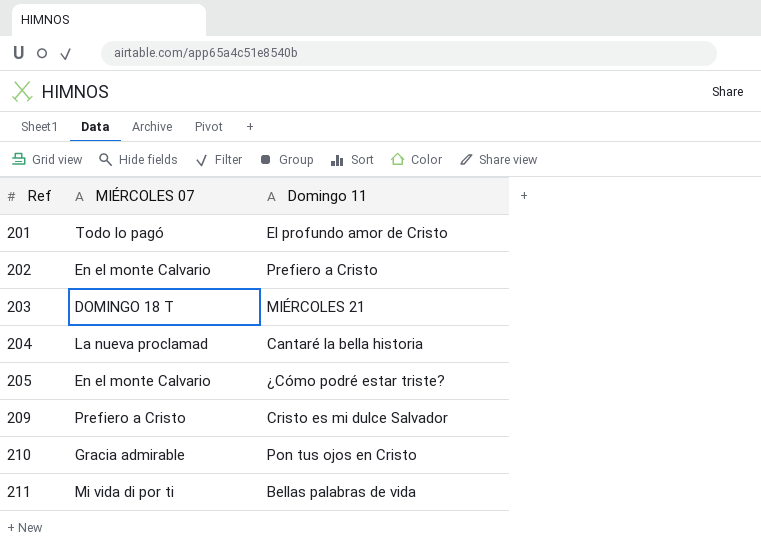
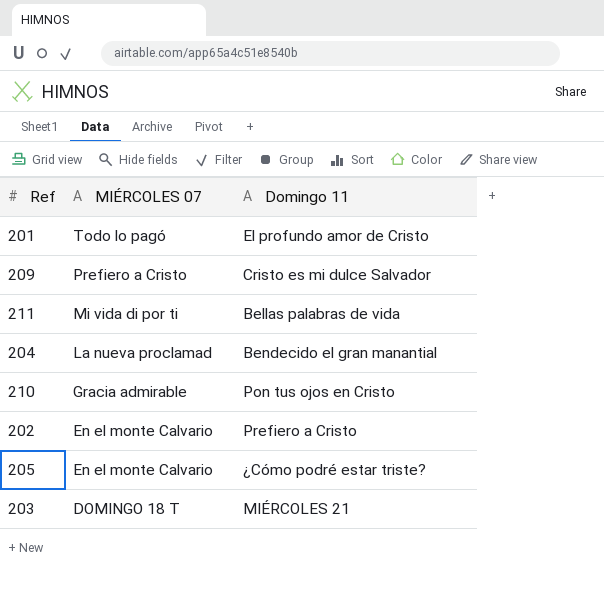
row order: Ref ascending -> MIÉRCOLES 07 descending
204 | Domingo 11: Cantaré la bella historia -> Bendecido el gran manantial

